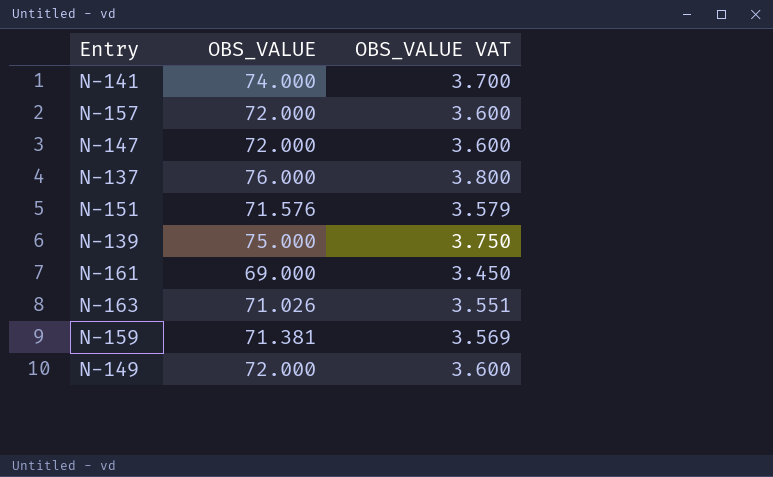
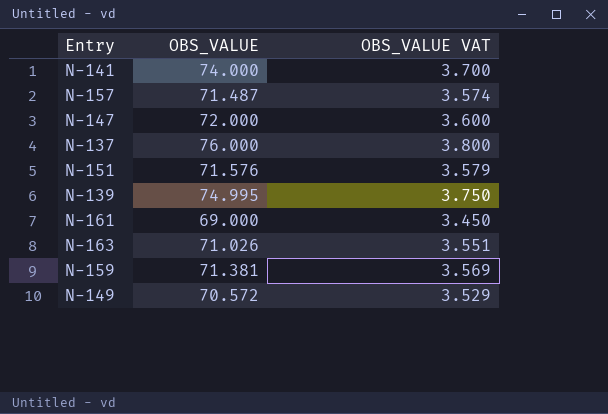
N-157 | OBS_VALUE: 72.000 -> 71.487
N-157 | OBS_VALUE VAT: 3.600 -> 3.574
N-139 | OBS_VALUE: 75.000 -> 74.995
N-149 | OBS_VALUE: 72.000 -> 70.572
N-149 | OBS_VALUE VAT: 3.600 -> 3.529

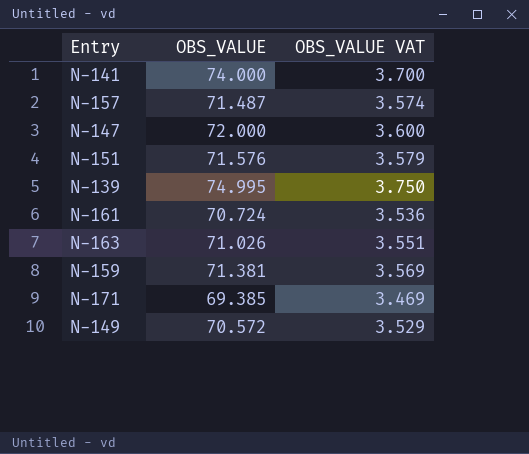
row N-137: 76.000 | 3.800 -> none
N-161 | OBS_VALUE: 69.000 -> 70.724
N-161 | OBS_VALUE VAT: 3.450 -> 3.536
row N-171: none -> 69.385 | 3.469

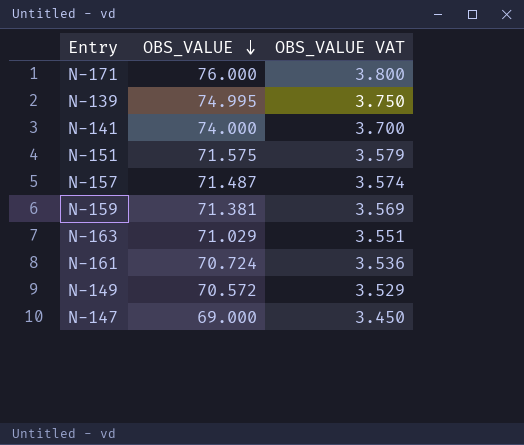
row order: none -> OBS_VALUE descending
N-171 | OBS_VALUE: 69.385 -> 76.000
N-171 | OBS_VALUE VAT: 3.469 -> 3.800
N-151 | OBS_VALUE: 71.576 -> 71.575
N-163 | OBS_VALUE: 71.026 -> 71.029
N-147 | OBS_VALUE: 72.000 -> 69.000
N-147 | OBS_VALUE VAT: 3.600 -> 3.450

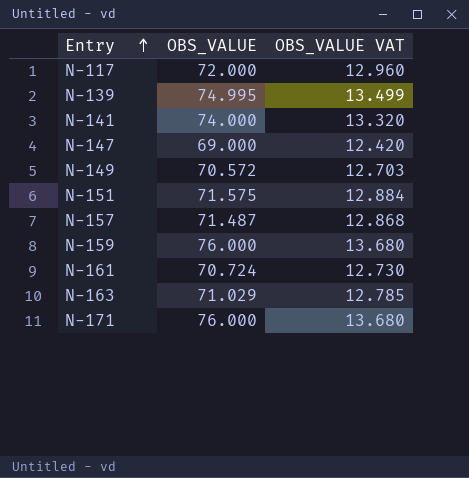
row order: OBS_VALUE descending -> Entry ascending
column OBS_VALUE VAT | formula: [OBS_VALUE] * 0.05 -> [OBS_VALUE] * 0.18
row N-117: none -> 72.000 | 12.960
N-159 | OBS_VALUE: 71.381 -> 76.000

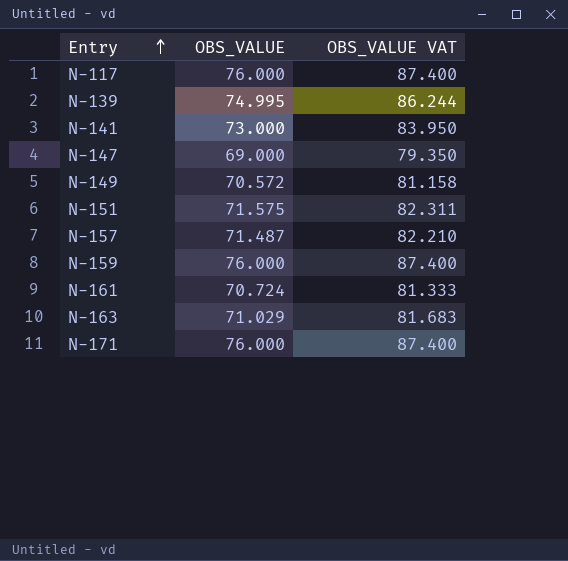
column OBS_VALUE VAT | formula: [OBS_VALUE] * 0.18 -> [OBS_VALUE] * 1.15
N-117 | OBS_VALUE: 72.000 -> 76.000
N-141 | OBS_VALUE: 74.000 -> 73.000

